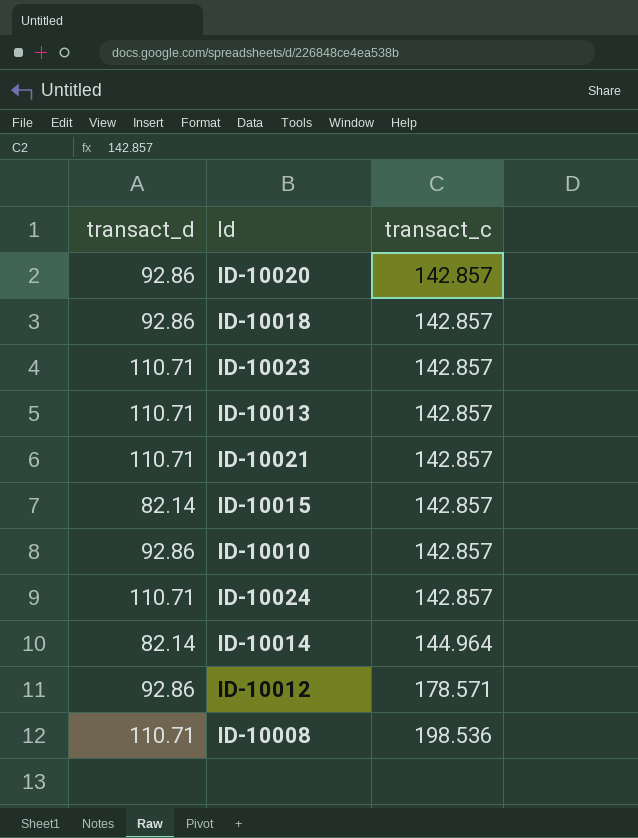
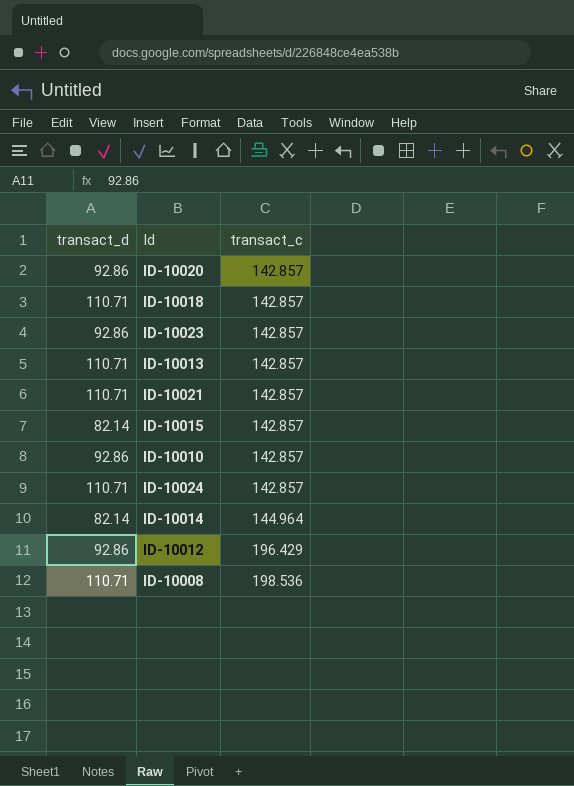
ID-10018 | transact_d: 92.86 -> 110.71
ID-10023 | transact_d: 110.71 -> 92.86
ID-10012 | transact_c: 178.571 -> 196.429

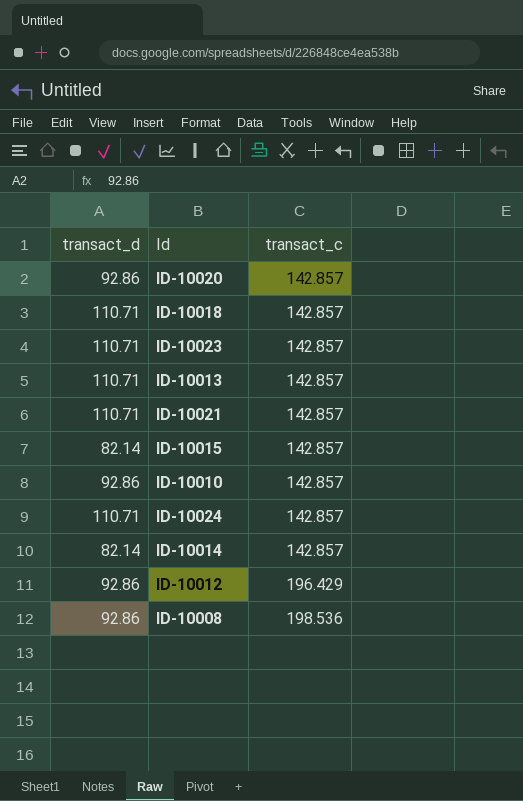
ID-10023 | transact_d: 92.86 -> 110.71
ID-10014 | transact_c: 144.964 -> 142.857
ID-10008 | transact_d: 110.71 -> 92.86

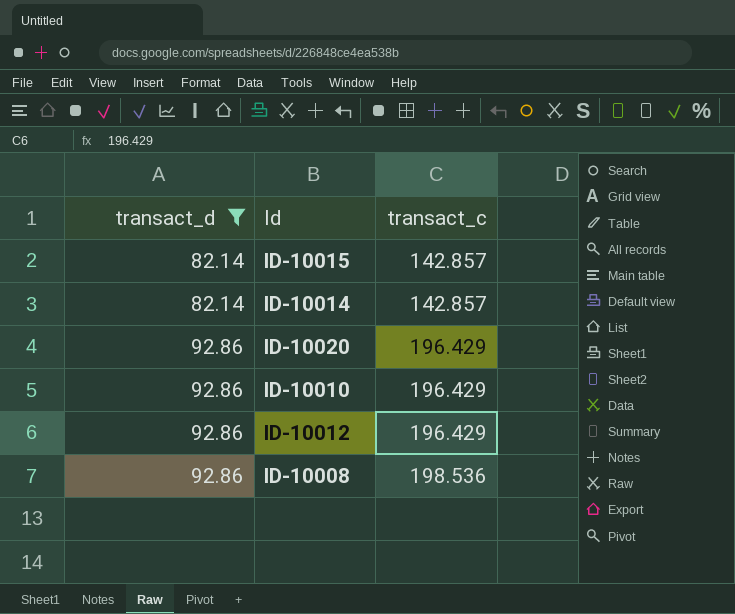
filter: none -> transact_d != 110.71
row order: transact_c ascending -> transact_d ascending
ID-10020 | transact_c: 142.857 -> 196.429
ID-10010 | transact_c: 142.857 -> 196.429

